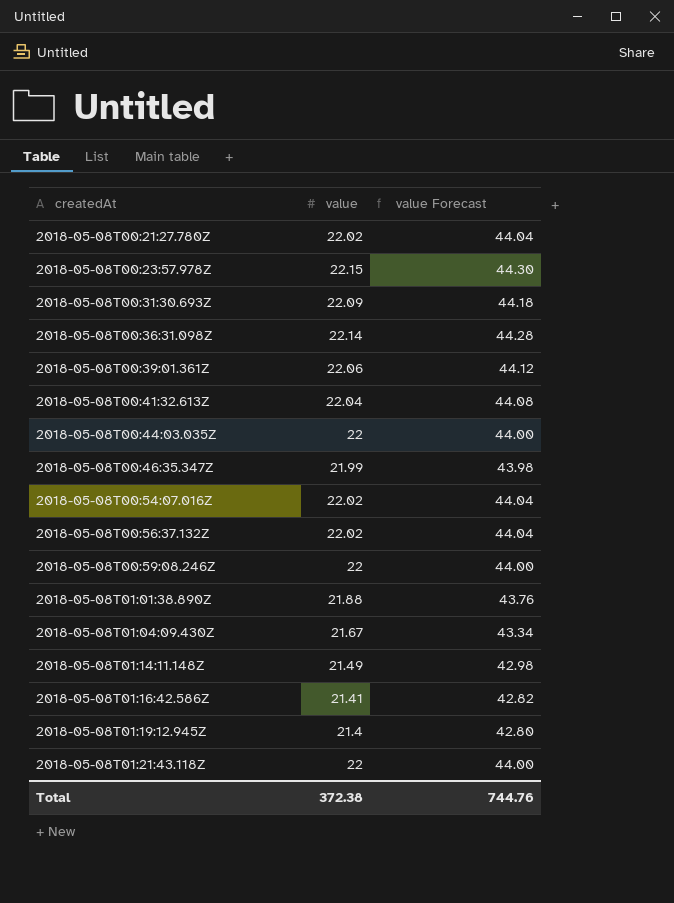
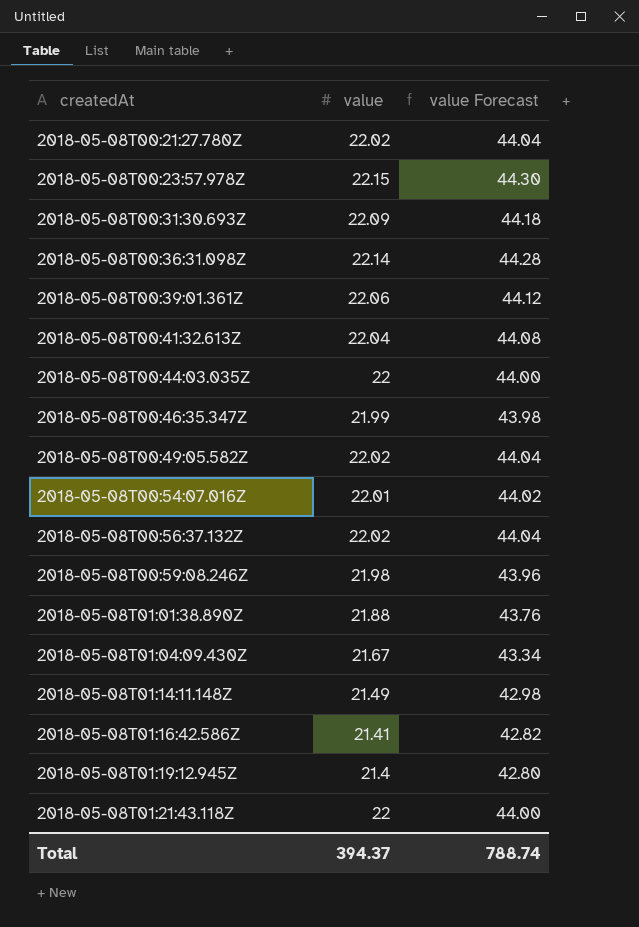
row 2018-05-08T00:49:05.582Z: none -> 22.02 | 44.04
2018-05-08T00:54:07.016Z | value: 22.02 -> 22.01
2018-05-08T00:54:07.016Z | value Forecast: 44.04 -> 44.02
2018-05-08T00:59:08.246Z | value: 22 -> 21.98
2018-05-08T00:59:08.246Z | value Forecast: 44.00 -> 43.96
Total | value: 372.38 -> 394.37
Total | value Forecast: 744.76 -> 788.74

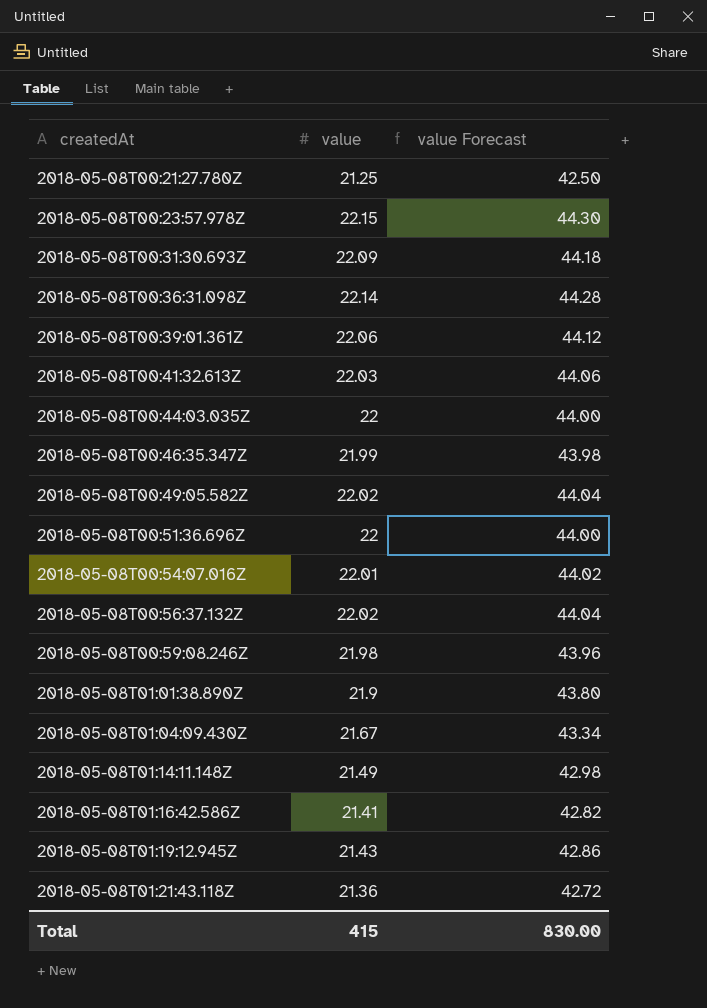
2018-05-08T00:21:27.780Z | value: 22.02 -> 21.25
2018-05-08T00:21:27.780Z | value Forecast: 44.04 -> 42.50
2018-05-08T00:41:32.613Z | value: 22.04 -> 22.03
2018-05-08T00:41:32.613Z | value Forecast: 44.08 -> 44.06
row 2018-05-08T00:51:36.696Z: none -> 22 | 44.00
2018-05-08T01:01:38.890Z | value: 21.88 -> 21.9
2018-05-08T01:01:38.890Z | value Forecast: 43.76 -> 43.80
2018-05-08T01:19:12.945Z | value: 21.4 -> 21.43
2018-05-08T01:19:12.945Z | value Forecast: 42.80 -> 42.86
2018-05-08T01:21:43.118Z | value: 22 -> 21.36
2018-05-08T01:21:43.118Z | value Forecast: 44.00 -> 42.72
Total | value: 394.37 -> 415
Total | value Forecast: 788.74 -> 830.00

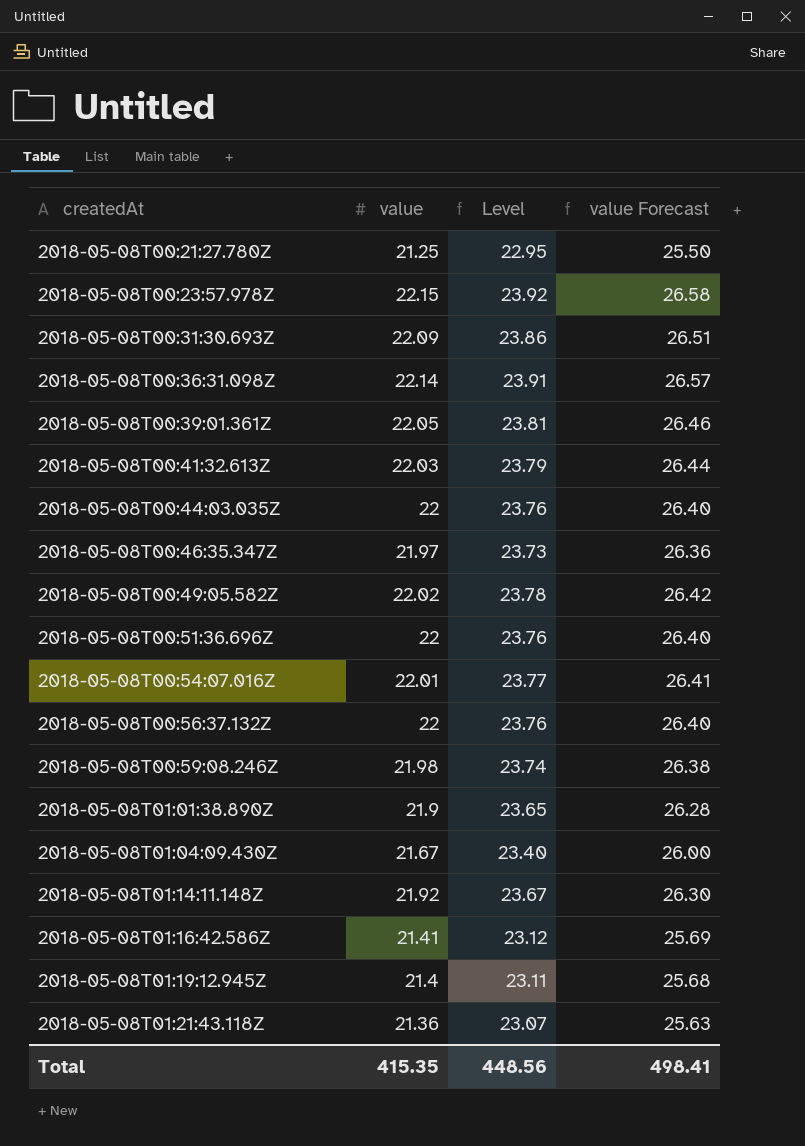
column Level | formula: none -> [value] * 1.08
column value Forecast | formula: [value] * 2 -> [value] * 1.2
2018-05-08T00:39:01.361Z | value: 22.06 -> 22.05
2018-05-08T00:46:35.347Z | value: 21.99 -> 21.97
2018-05-08T00:56:37.132Z | value: 22.02 -> 22
2018-05-08T01:14:11.148Z | value: 21.49 -> 21.92
2018-05-08T01:19:12.945Z | value: 21.43 -> 21.4
Total | value: 415 -> 415.35
Total | value Forecast: 830.00 -> 498.41

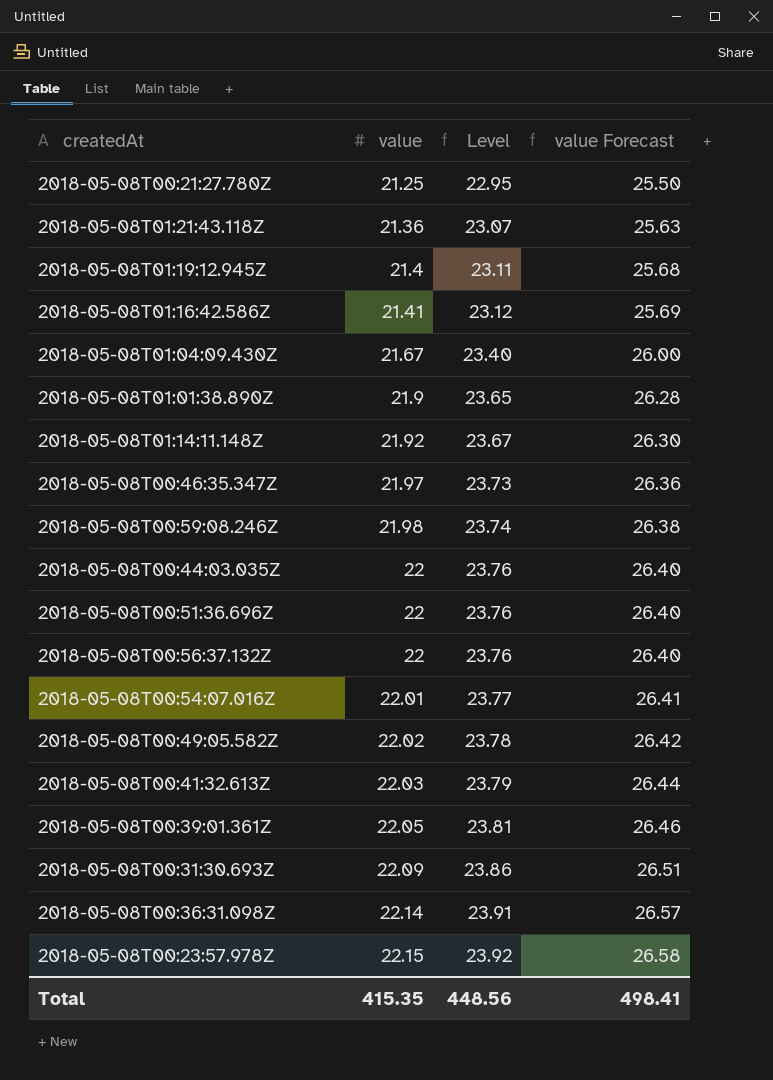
row order: createdAt ascending -> value ascending

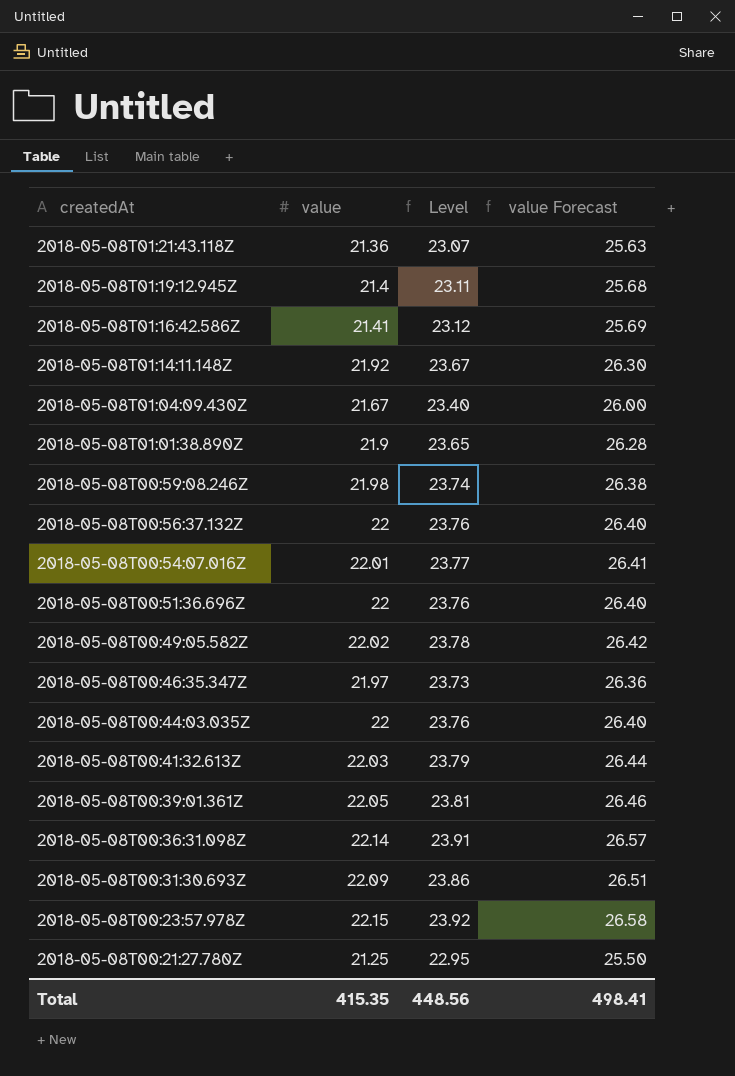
row order: value ascending -> createdAt descending

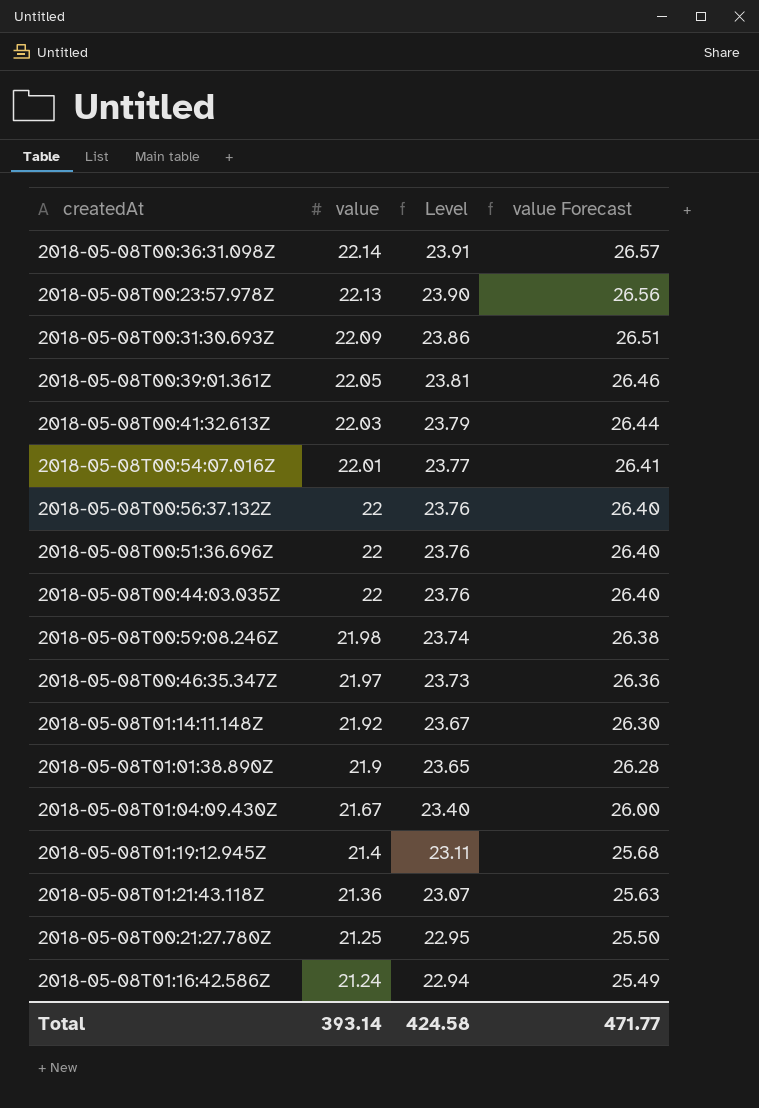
row order: createdAt descending -> value descending
row 2018-05-08T00:49:05.582Z: 22.02 | 23.78 | 26.42 -> none
2018-05-08T00:23:57.978Z | value: 22.15 -> 22.13
2018-05-08T00:23:57.978Z | Level: 23.92 -> 23.90
2018-05-08T00:23:57.978Z | value Forecast: 26.58 -> 26.56
2018-05-08T01:16:42.586Z | value: 21.41 -> 21.24
2018-05-08T01:16:42.586Z | Level: 23.12 -> 22.94
2018-05-08T01:16:42.586Z | value Forecast: 25.69 -> 25.49
Total | value: 415.35 -> 393.14
Total | Level: 448.56 -> 424.58
Total | value Forecast: 498.41 -> 471.77

